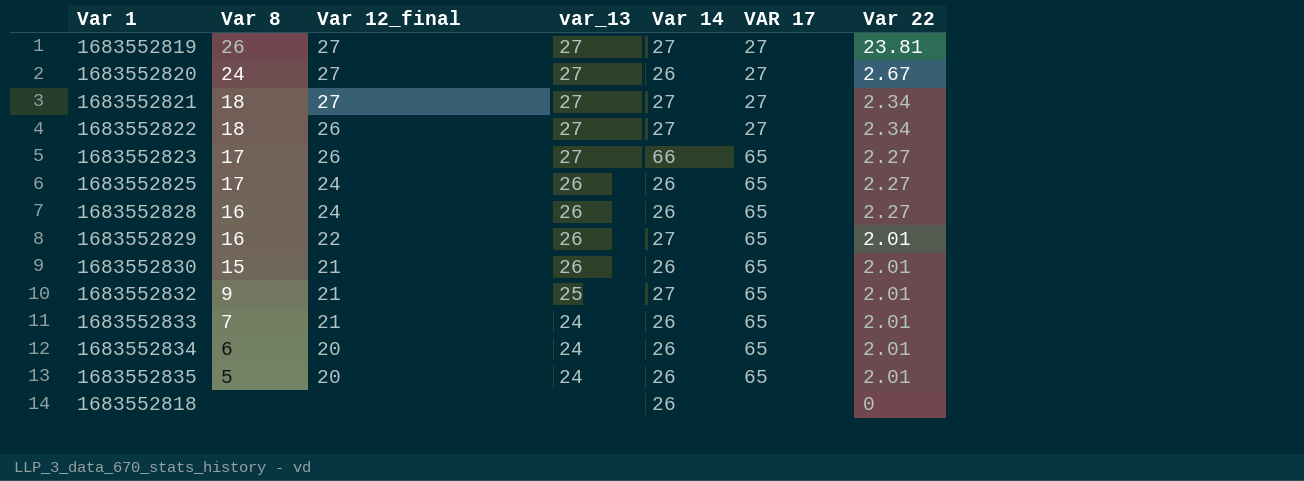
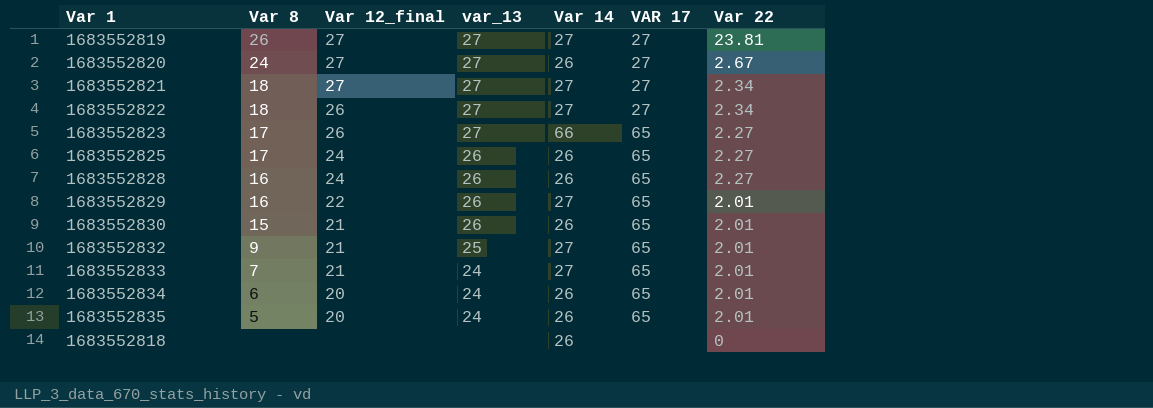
1683552833 | Var 14: 26 -> 27

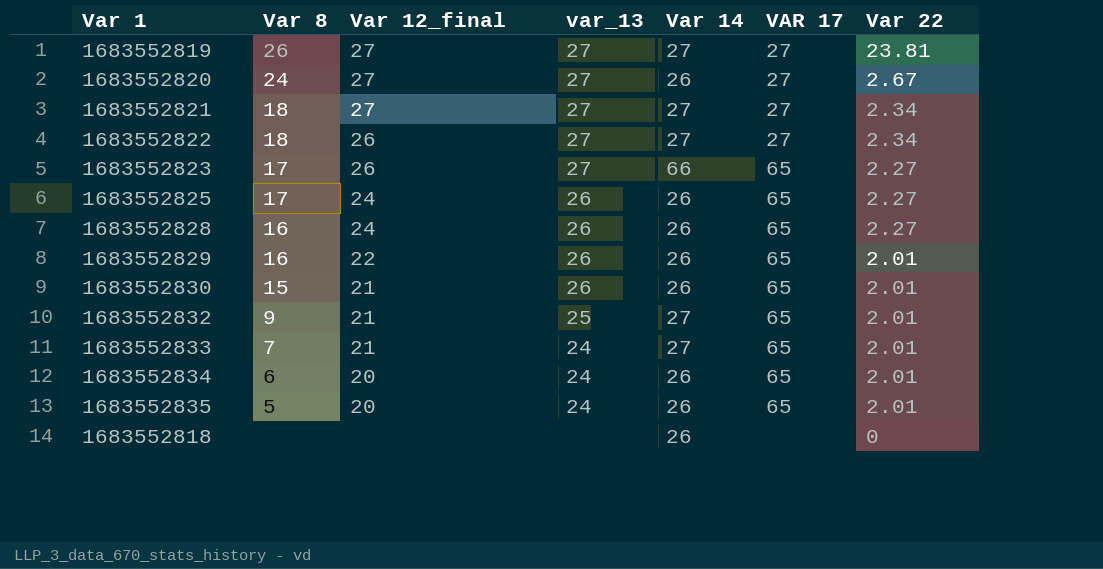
1683552829 | Var 14: 27 -> 26

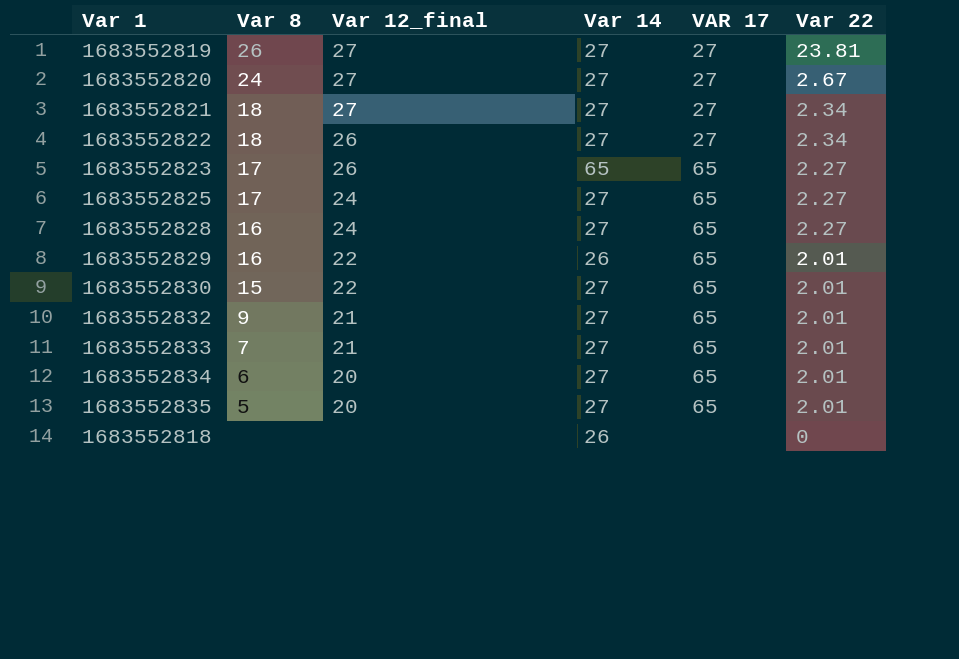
column var_13 | position: 4 -> none
1683552820 | Var 14: 26 -> 27
1683552823 | Var 14: 66 -> 65
1683552825 | Var 14: 26 -> 27
1683552828 | Var 14: 26 -> 27
1683552830 | Var 12_final: 21 -> 22
1683552830 | Var 14: 26 -> 27
1683552834 | Var 14: 26 -> 27
1683552835 | Var 14: 26 -> 27

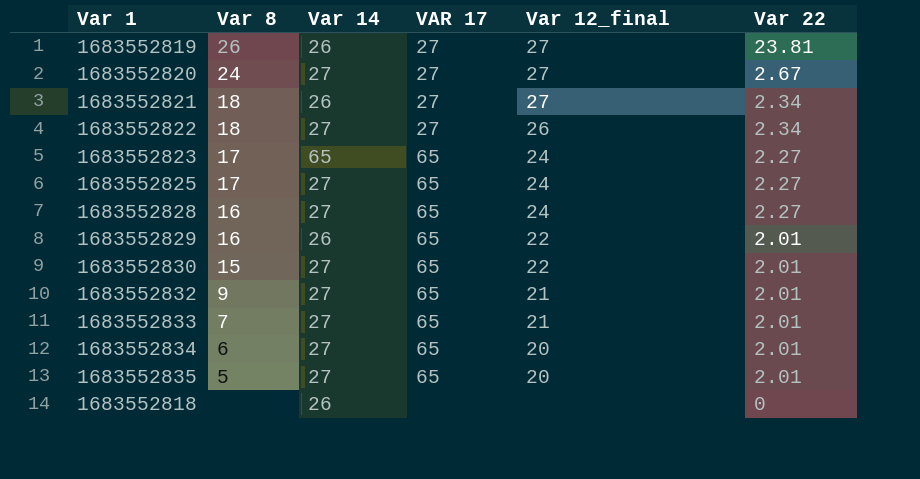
column Var 12_final | position: 3 -> 5
1683552819 | Var 14: 27 -> 26
1683552821 | Var 14: 27 -> 26
1683552823 | Var 12_final: 26 -> 24

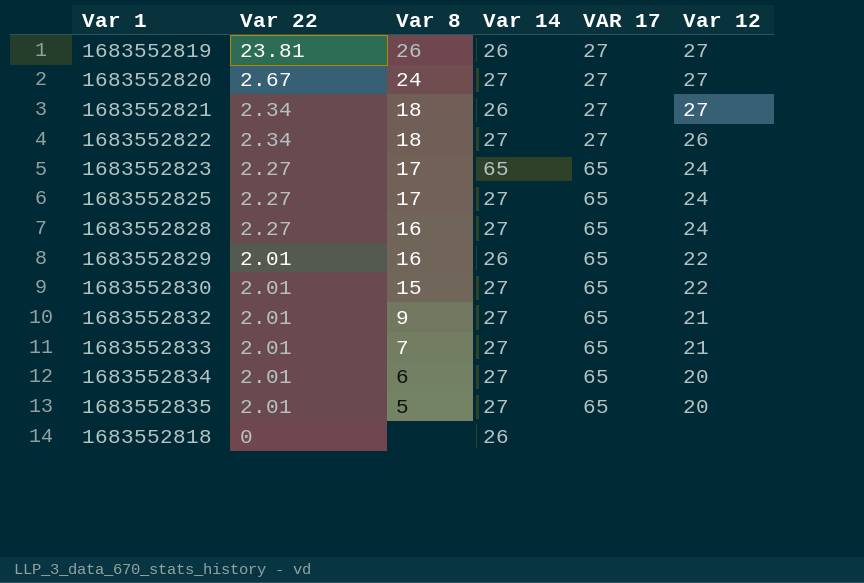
column Var 22 | position: 6 -> 2
column name: Var 12_final -> Var 12

